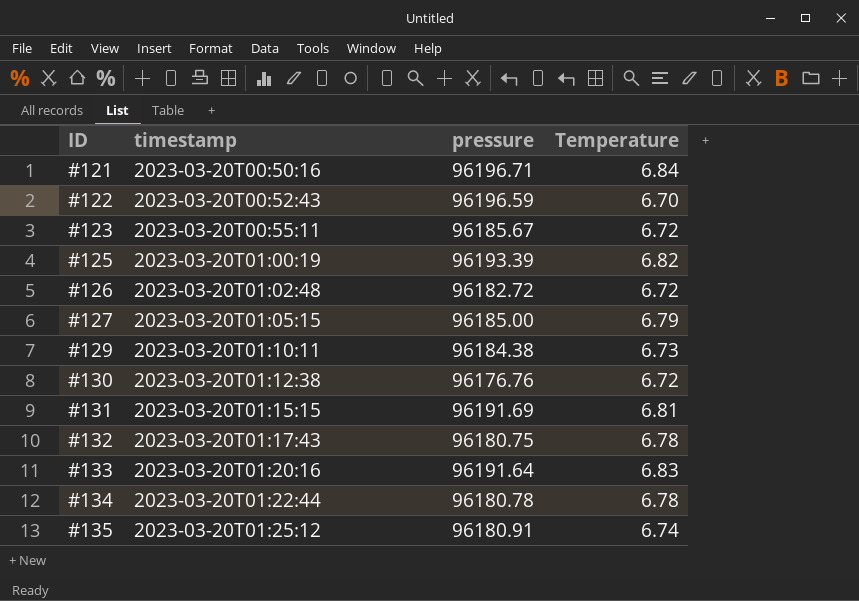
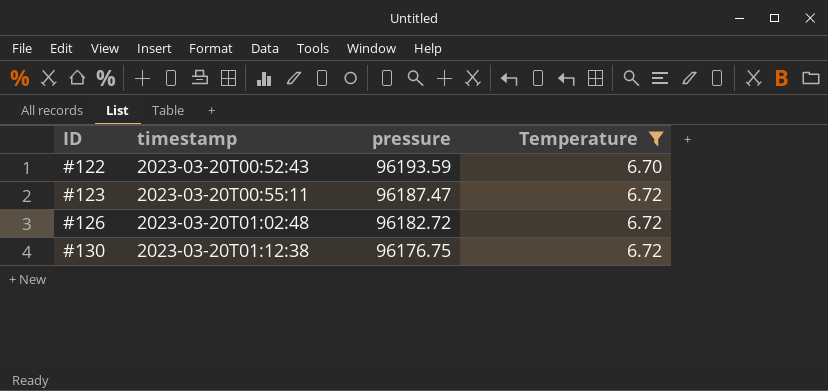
filter: none -> Temperature <= 6.72
#122 | pressure: 96196.59 -> 96193.59
#123 | pressure: 96185.67 -> 96187.47
#130 | pressure: 96176.76 -> 96176.75

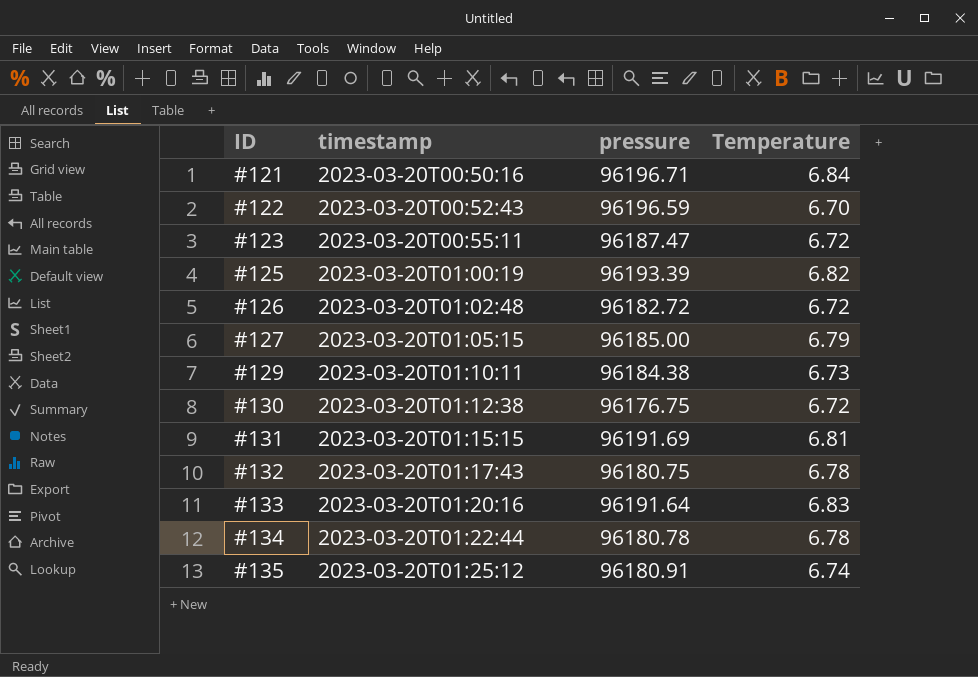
filter: Temperature <= 6.72 -> none
#122 | pressure: 96193.59 -> 96196.59

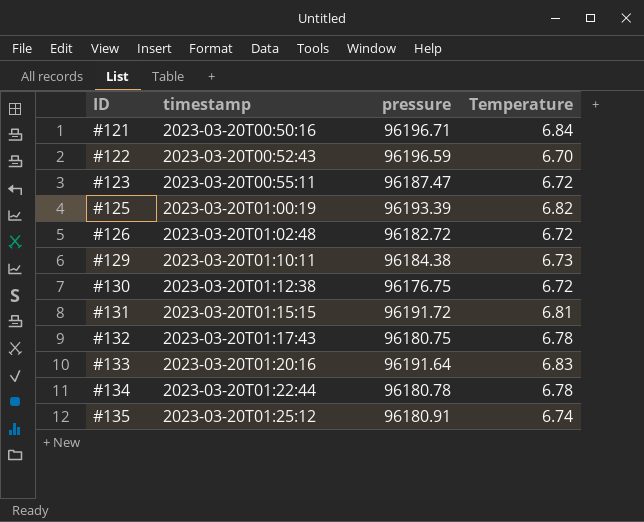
row #127: 2023-03-20T01:05:15 | 96185.00 | 6.79 -> none
#131 | pressure: 96191.69 -> 96191.72

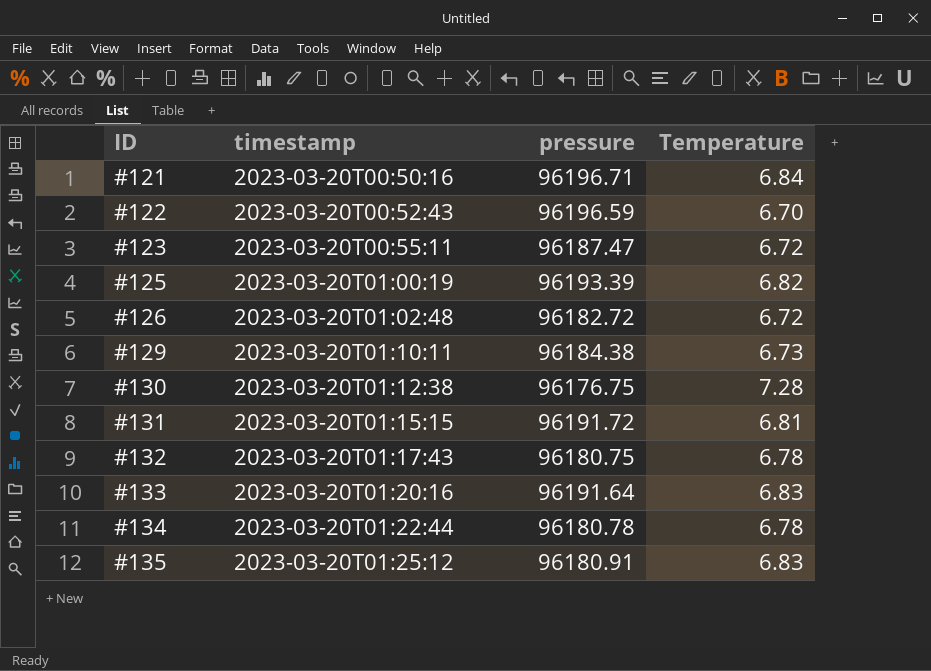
#130 | Temperature: 6.72 -> 7.28
#135 | Temperature: 6.74 -> 6.83

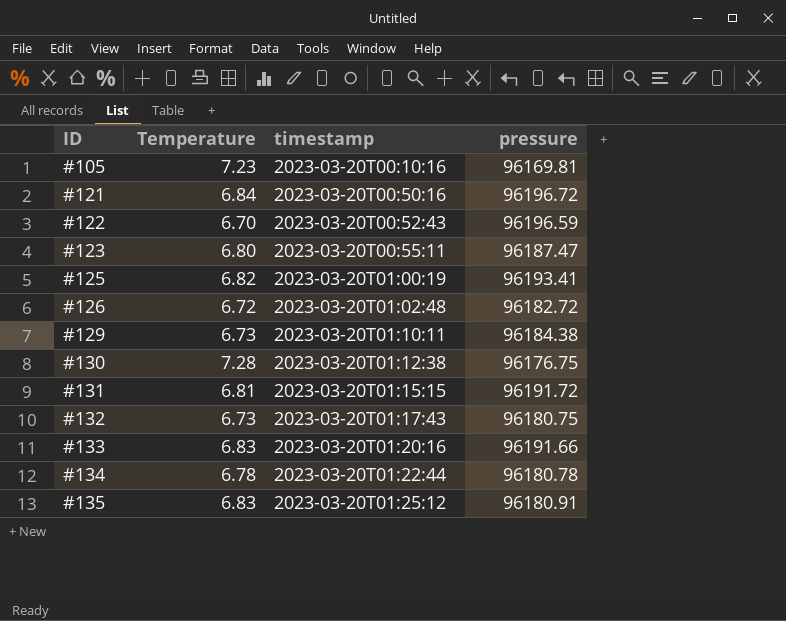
column Temperature | position: 4 -> 2
row #105: none -> 7.23 | 2023-03-20T00:10:16 | 96169.81
#121 | pressure: 96196.71 -> 96196.72
#123 | Temperature: 6.72 -> 6.80
#125 | pressure: 96193.39 -> 96193.41
#132 | Temperature: 6.78 -> 6.73
#133 | pressure: 96191.64 -> 96191.66

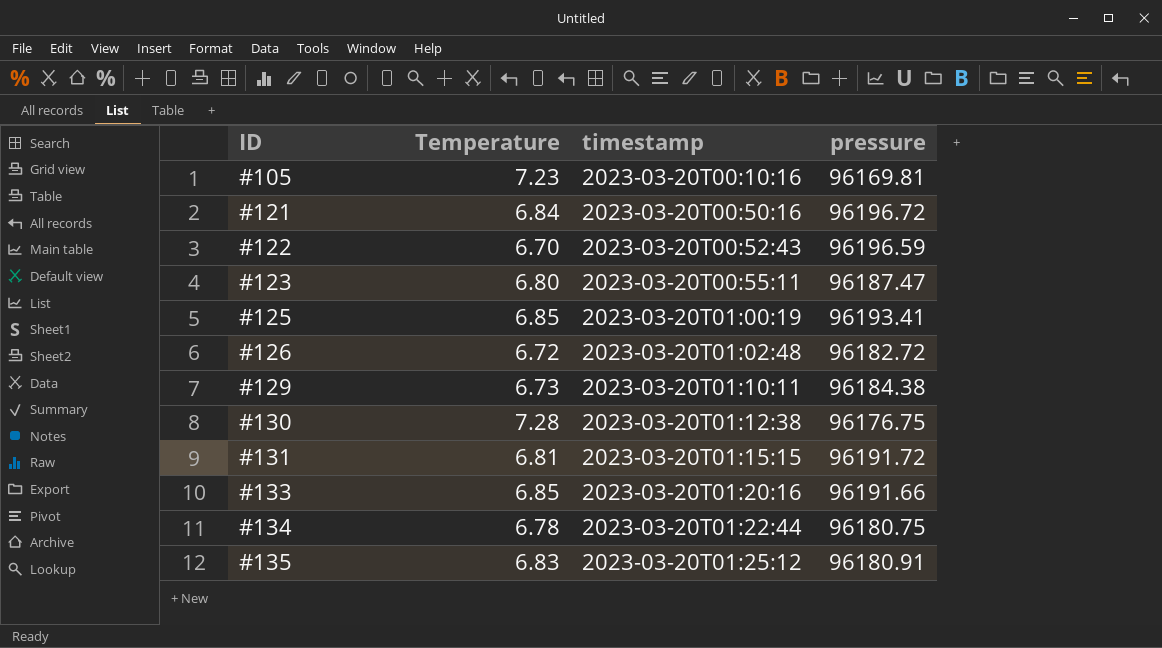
row #132: 6.73 | 2023-03-20T01:17:43 | 96180.75 -> none
#125 | Temperature: 6.82 -> 6.85
#133 | Temperature: 6.83 -> 6.85
#134 | pressure: 96180.78 -> 96180.75

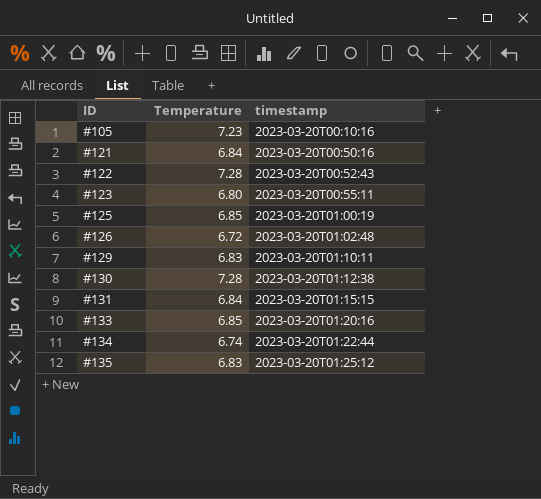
column pressure | position: 4 -> none
#122 | Temperature: 6.70 -> 7.28
#129 | Temperature: 6.73 -> 6.83
#131 | Temperature: 6.81 -> 6.84
#134 | Temperature: 6.78 -> 6.74

